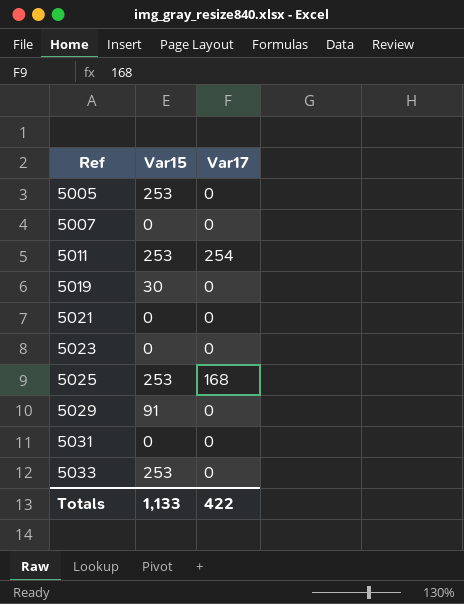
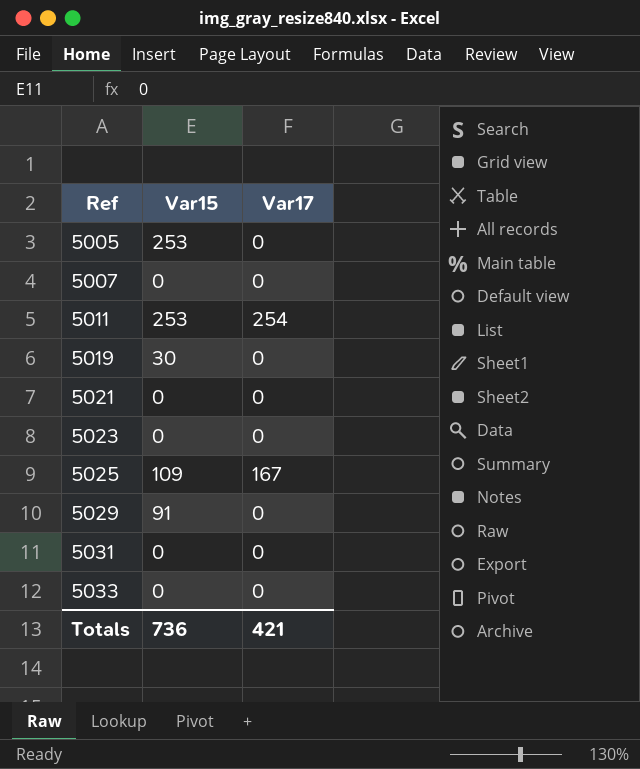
5025 | Var15: 253 -> 109
5025 | Var17: 168 -> 167
5033 | Var15: 253 -> 0
Totals | Var15: 1,133 -> 736
Totals | Var17: 422 -> 421

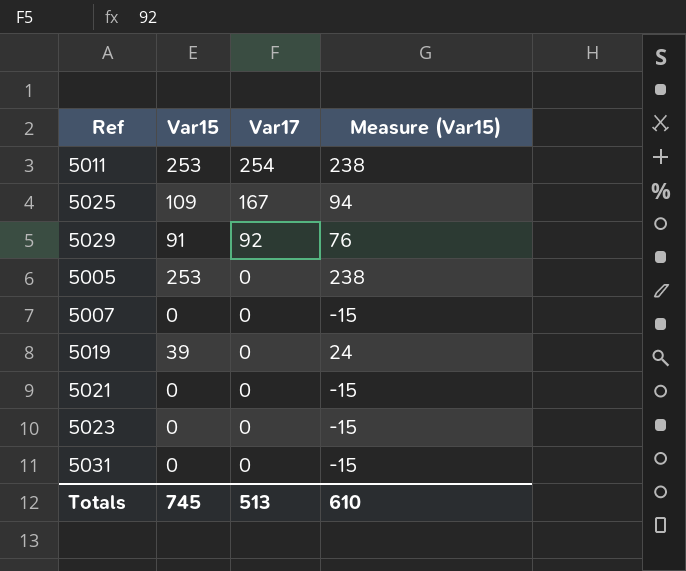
row order: Ref ascending -> Var17 descending
column Measure (Var15) | formula: none -> [Var15] - 15
row 5033: 0 | 0 -> none
5029 | Var17: 0 -> 92
5019 | Var15: 30 -> 39
Totals | Var15: 736 -> 745
Totals | Var17: 421 -> 513

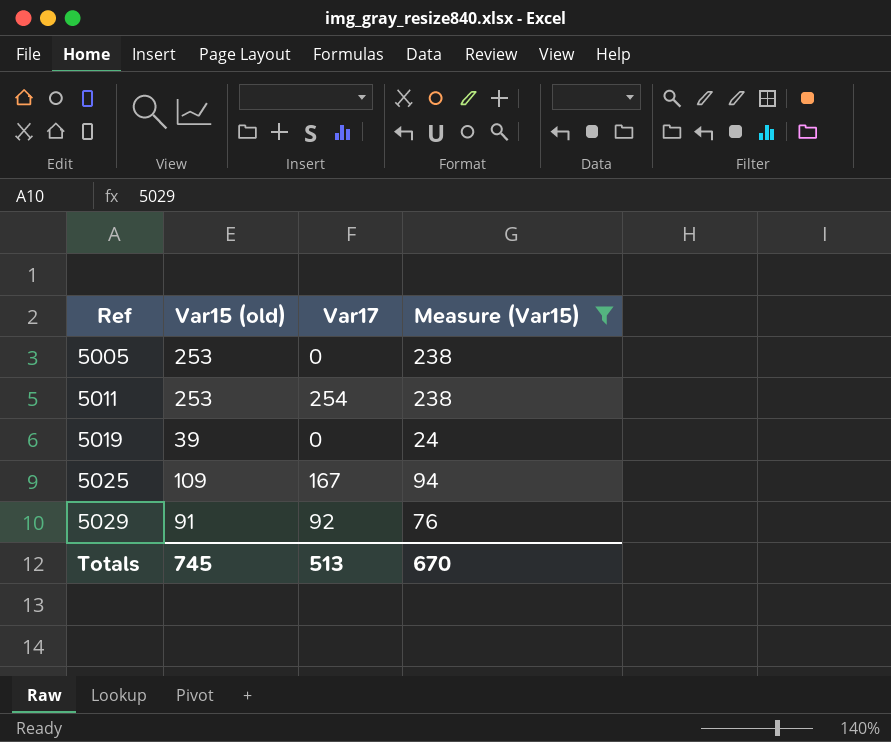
filter: none -> Measure (Var15) != -15
row order: Var17 descending -> Ref ascending
column name: Var15 -> Var15 (old)
Totals | Measure (Var15): 610 -> 670

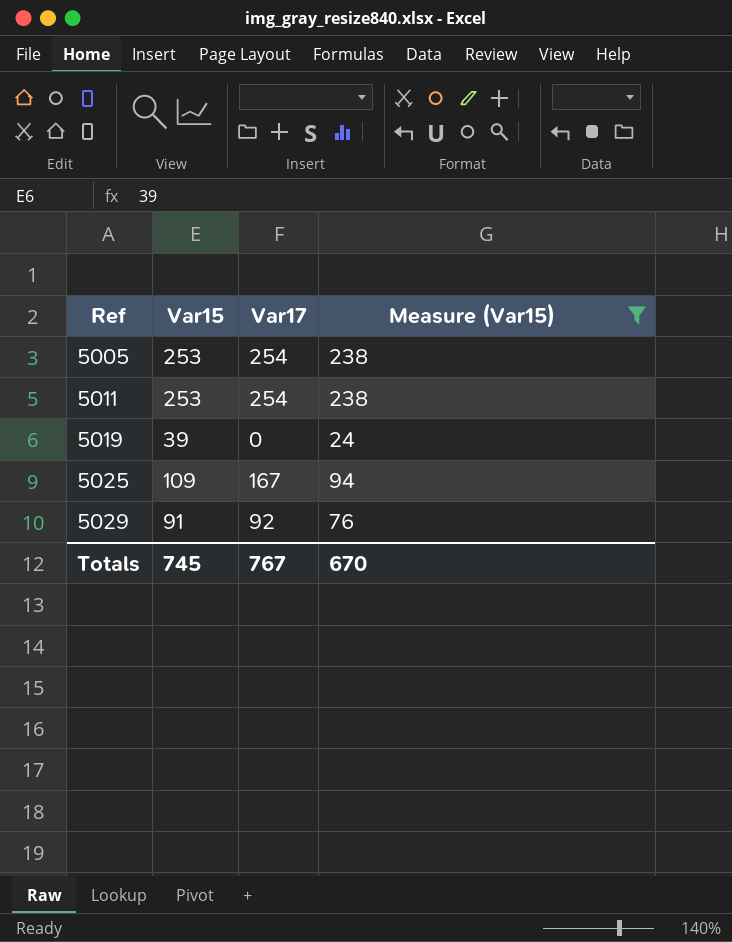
column name: Var15 (old) -> Var15
5005 | Var17: 0 -> 254
Totals | Var17: 513 -> 767

